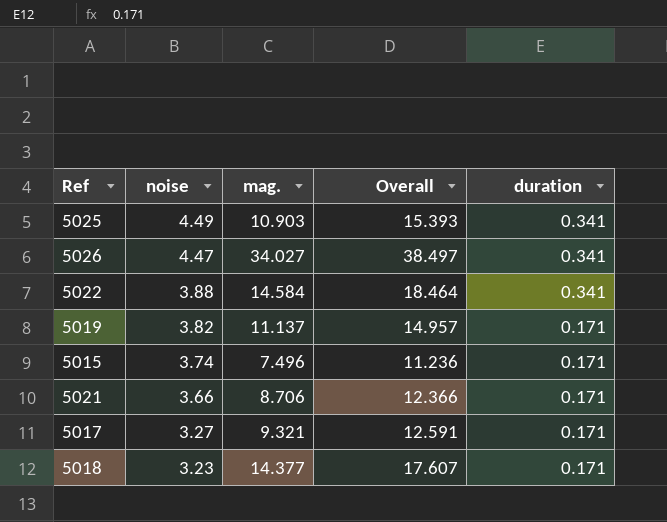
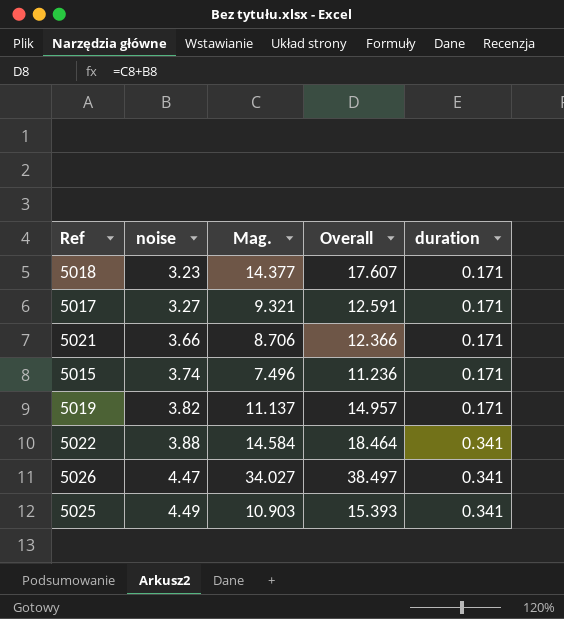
row order: noise descending -> noise ascending
column name: mag. -> Mag.

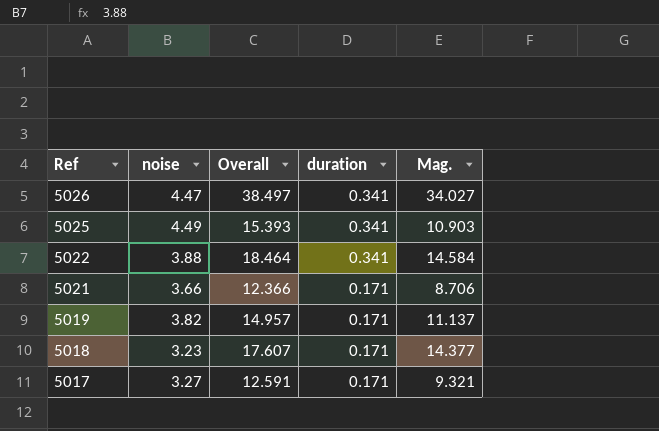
row order: noise ascending -> Ref descending
column Mag. | position: 3 -> 5
row 5015: 3.74 | 7.496 | 11.236 | 0.171 -> none

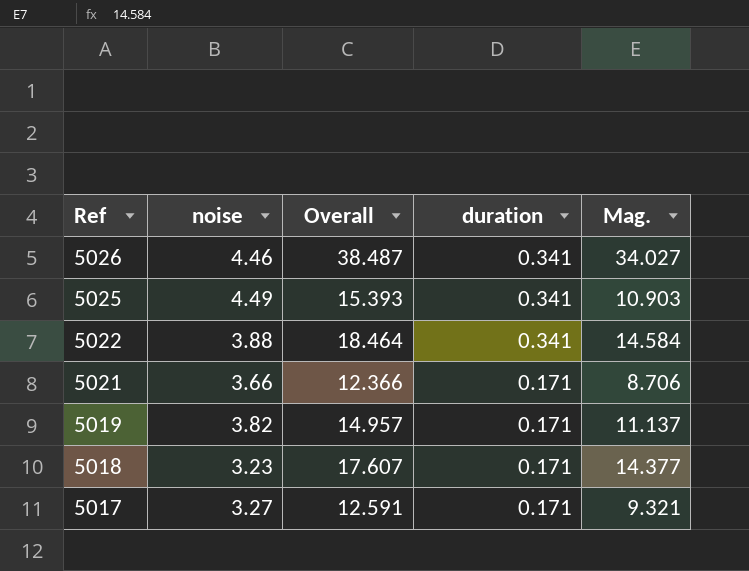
5026 | noise: 4.47 -> 4.46
5026 | Overall: 38.497 -> 38.487

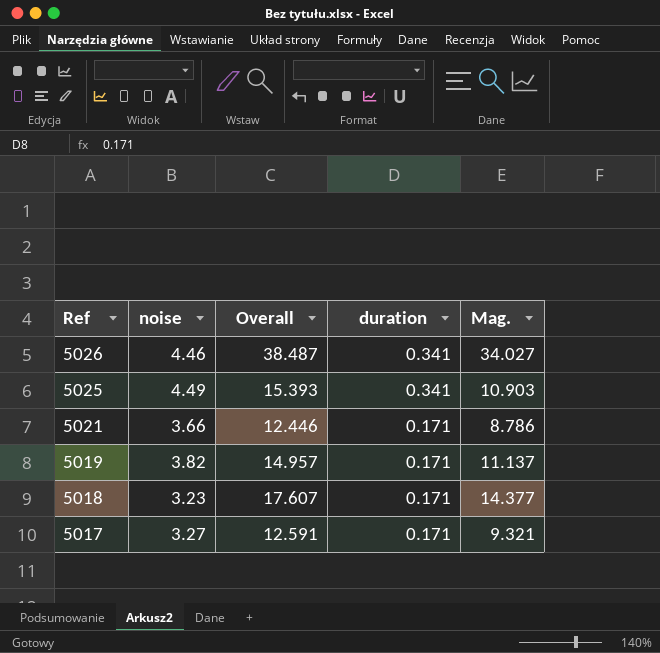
row 5022: 3.88 | 18.464 | 0.341 | 14.584 -> none
5021 | Overall: 12.366 -> 12.446
5021 | Mag.: 8.706 -> 8.786

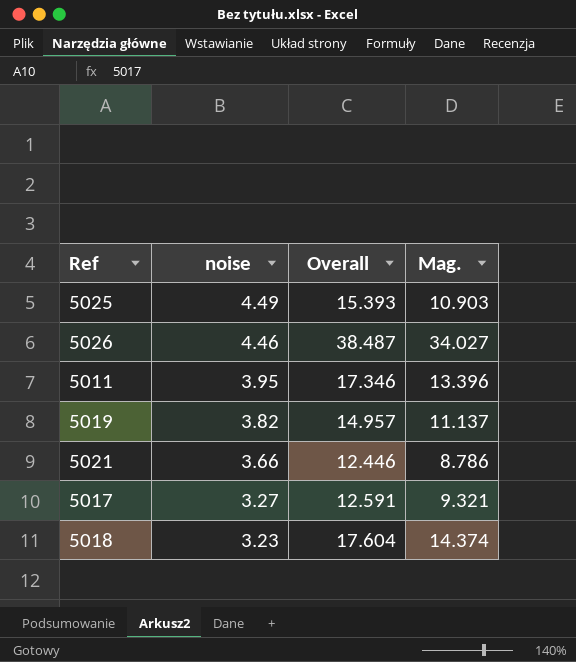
row order: Ref descending -> noise descending
column duration | position: 4 -> none
row 5011: none -> 3.95 | 17.346 | 13.396
5018 | Overall: 17.607 -> 17.604
5018 | Mag.: 14.377 -> 14.374

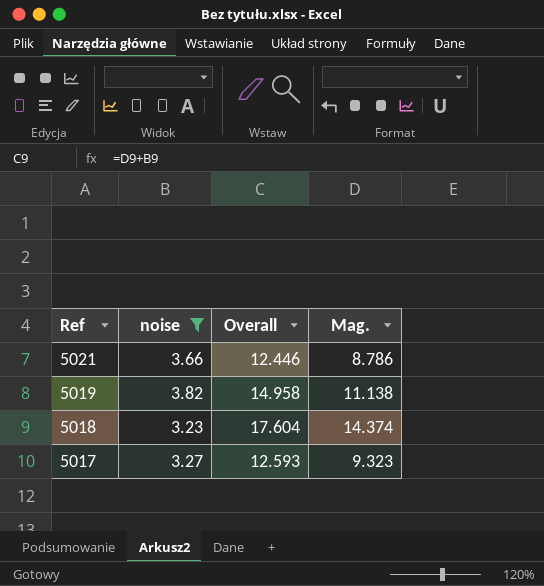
filter: none -> noise <= 3.82
row order: noise descending -> Ref descending
5019 | Overall: 14.957 -> 14.958
5019 | Mag.: 11.137 -> 11.138
5017 | Overall: 12.591 -> 12.593
5017 | Mag.: 9.321 -> 9.323

